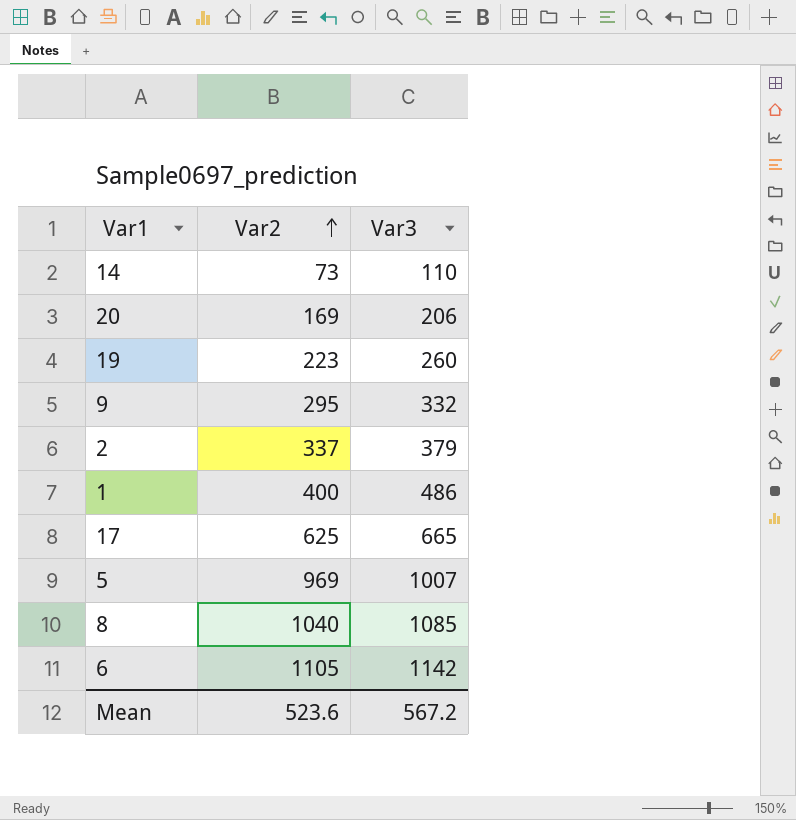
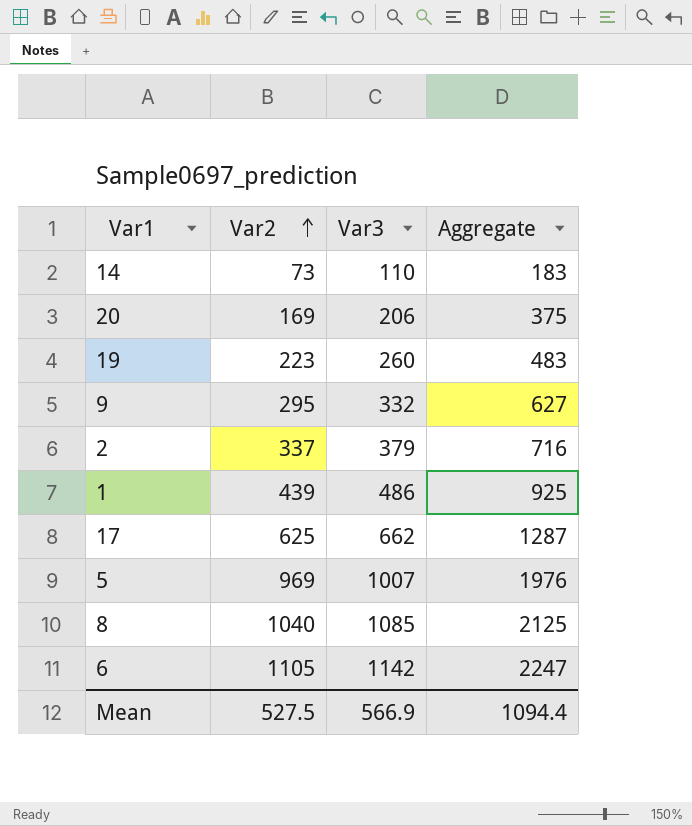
column Aggregate | formula: none -> [Var2] + [Var3]
1 | Var2: 400 -> 439
17 | Var3: 665 -> 662
Mean | Var2: 523.6 -> 527.5
Mean | Var3: 567.2 -> 566.9

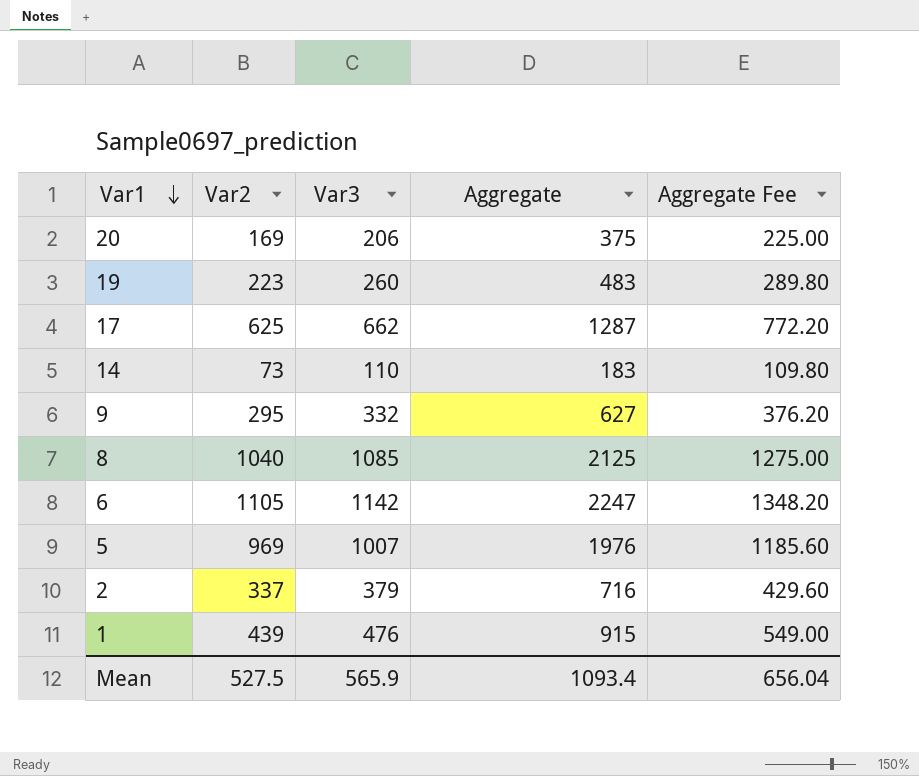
row order: Var2 ascending -> Var1 descending
column Aggregate Fee | formula: none -> [Aggregate] * 0.6
1 | Var3: 486 -> 476
1 | Aggregate: 925 -> 915
Mean | Var3: 566.9 -> 565.9
Mean | Aggregate: 1094.4 -> 1093.4

